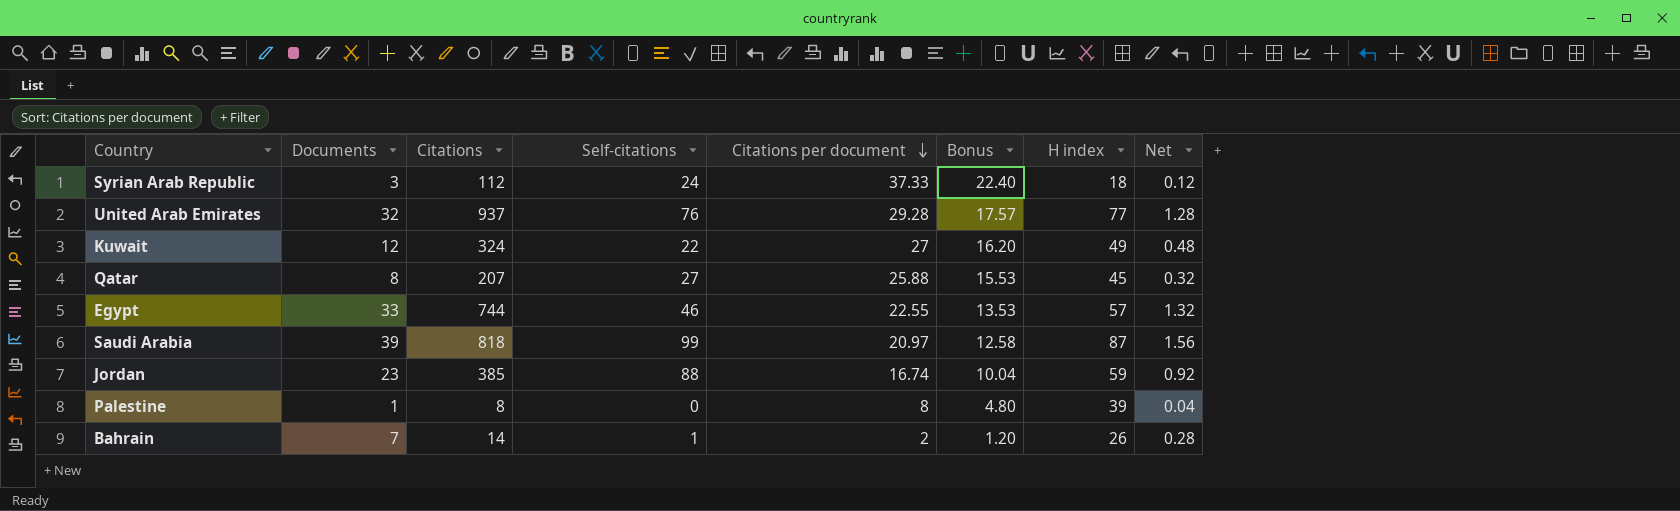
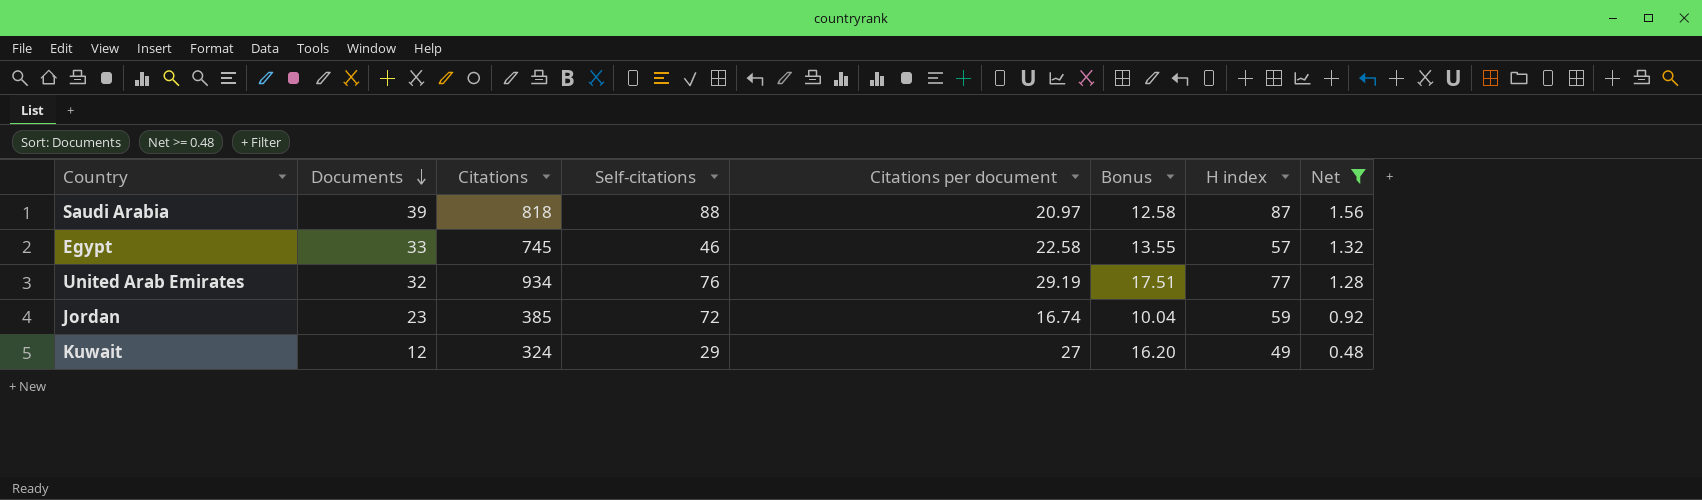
filter: none -> Net >= 0.48
row order: Citations per document descending -> Documents descending
Saudi Arabia | Self-citations: 99 -> 88
Egypt | Citations: 744 -> 745
Egypt | Citations per document: 22.55 -> 22.58
Egypt | Bonus: 13.53 -> 13.55
United Arab Emirates | Citations: 937 -> 934
United Arab Emirates | Citations per document: 29.28 -> 29.19
United Arab Emirates | Bonus: 17.57 -> 17.51
Jordan | Self-citations: 88 -> 72
Kuwait | Self-citations: 22 -> 29

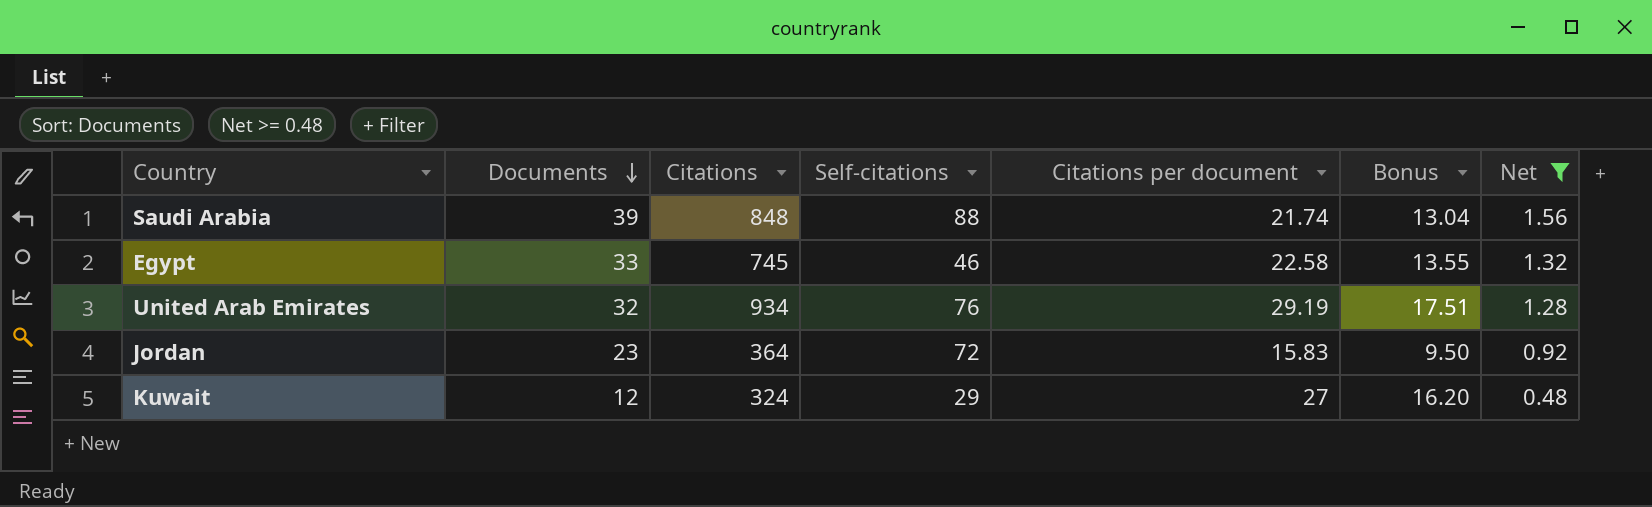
column H index | position: 7 -> none
Saudi Arabia | Citations: 818 -> 848
Saudi Arabia | Citations per document: 20.97 -> 21.74
Saudi Arabia | Bonus: 12.58 -> 13.04
Jordan | Citations: 385 -> 364
Jordan | Citations per document: 16.74 -> 15.83
Jordan | Bonus: 10.04 -> 9.50

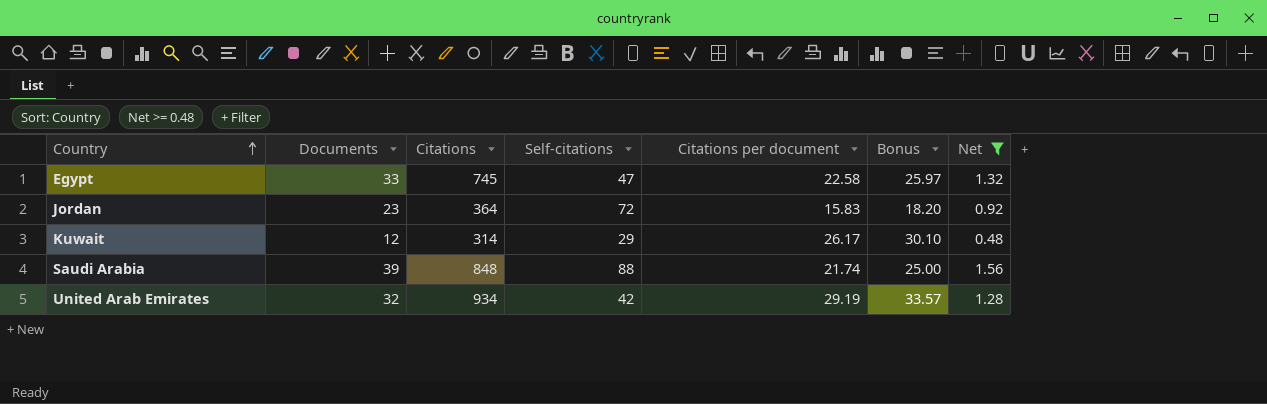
row order: Documents descending -> Country ascending
column Bonus | formula: [Citations per document] * 0.6 -> [Citations per document] * 1.15
Egypt | Self-citations: 46 -> 47
Kuwait | Citations: 324 -> 314
Kuwait | Citations per document: 27 -> 26.17
United Arab Emirates | Self-citations: 76 -> 42

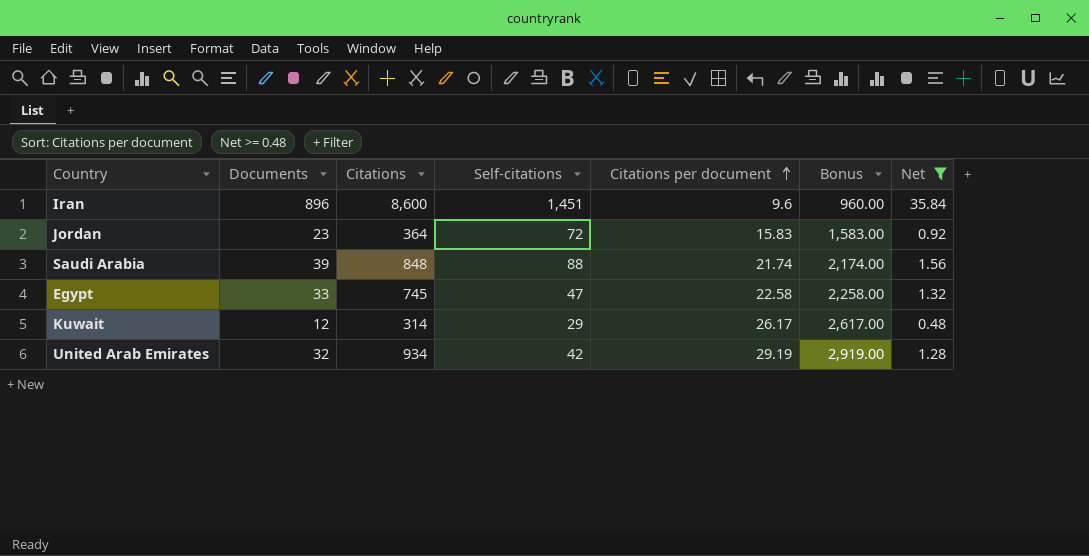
row order: Country ascending -> Citations per document ascending
column Bonus | formula: [Citations per document] * 1.15 -> [Citations per document] * 100
row Iran: none -> 896 | 8,600 | 1,451 | 9.6 | 960.00 | 35.84

